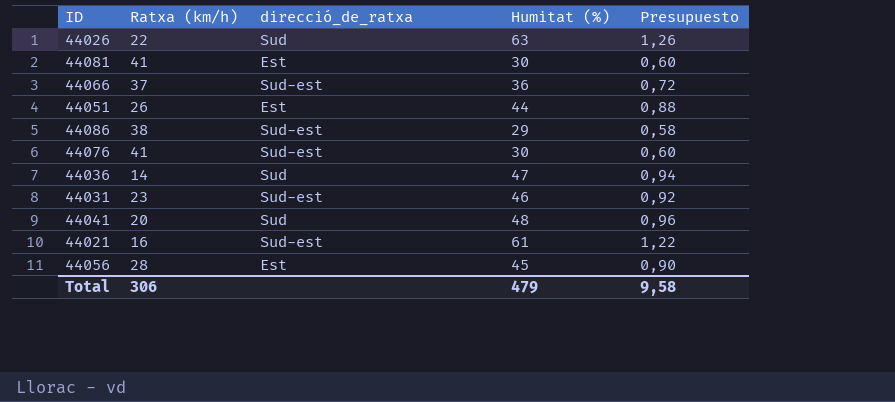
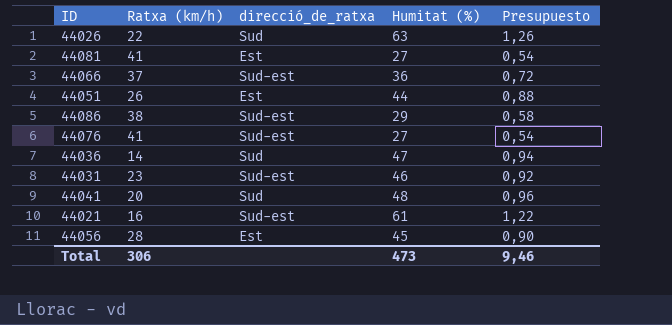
44081 | Humitat (%): 30 -> 27
44081 | Presupuesto: 0,60 -> 0,54
44076 | Humitat (%): 30 -> 27
44076 | Presupuesto: 0,60 -> 0,54
Total | Humitat (%): 479 -> 473
Total | Presupuesto: 9,58 -> 9,46

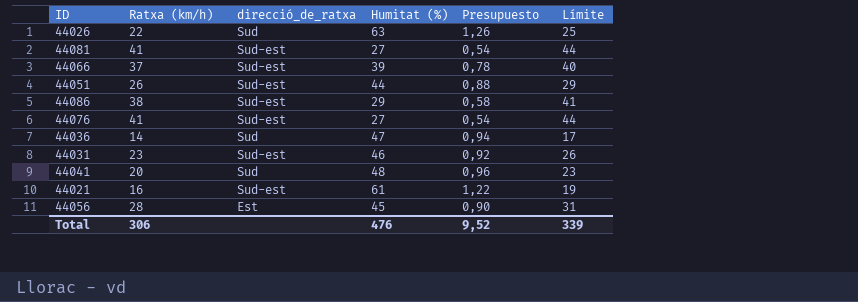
column Límite | formula: none -> [Ratxa (km/h)] + 3
44081 | direcció_de_ratxa: Est -> Sud-est
44066 | Humitat (%): 36 -> 39
44066 | Presupuesto: 0,72 -> 0,78
44051 | direcció_de_ratxa: Est -> Sud-est
Total | Humitat (%): 473 -> 476
Total | Presupuesto: 9,46 -> 9,52

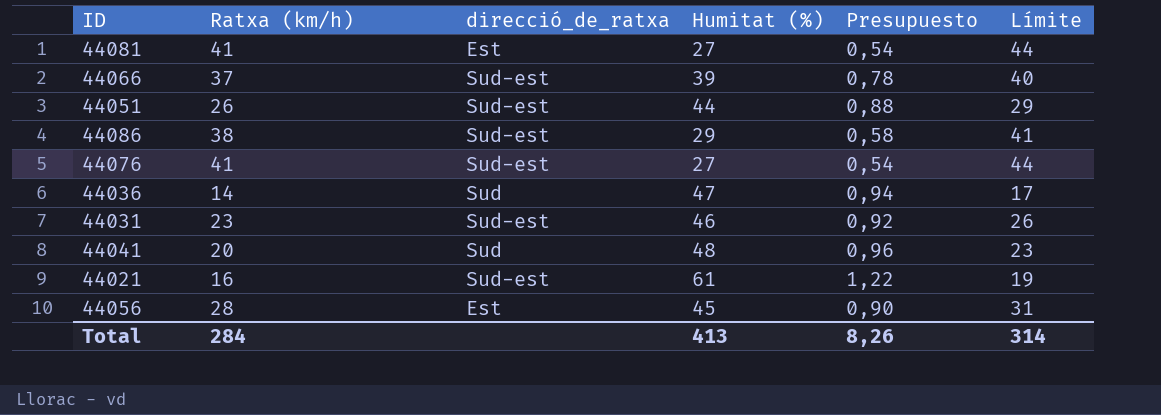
row 44026: 22 | Sud | 63 | 1,26 | 25 -> none
44081 | direcció_de_ratxa: Sud-est -> Est
Total | Ratxa (km/h): 306 -> 284
Total | Humitat (%): 476 -> 413
Total | Presupuesto: 9,52 -> 8,26
Total | Límite: 339 -> 314

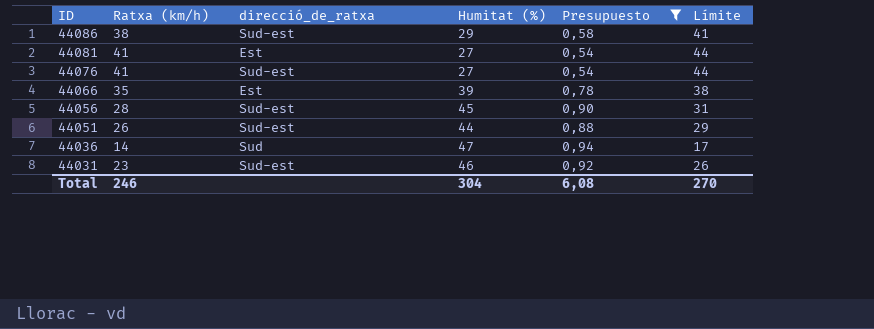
filter: none -> Presupuesto <= 0,94
row order: none -> ID descending
44066 | Ratxa (km/h): 37 -> 35
44066 | direcció_de_ratxa: Sud-est -> Est
44066 | Límite: 40 -> 38
44056 | direcció_de_ratxa: Est -> Sud-est
Total | Ratxa (km/h): 284 -> 246
Total | Humitat (%): 413 -> 304
Total | Presupuesto: 8,26 -> 6,08
Total | Límite: 314 -> 270

